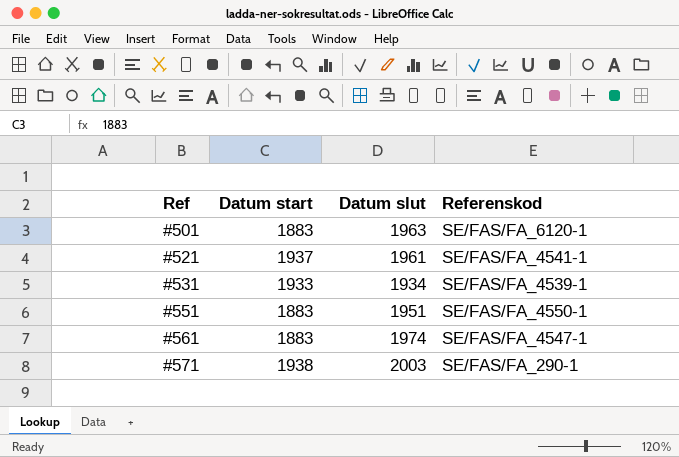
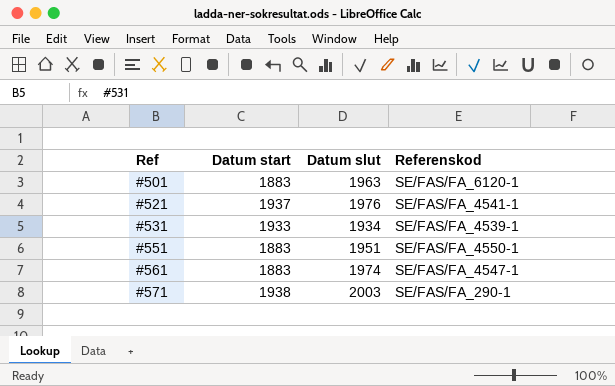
#521 | Datum slut: 1961 -> 1976

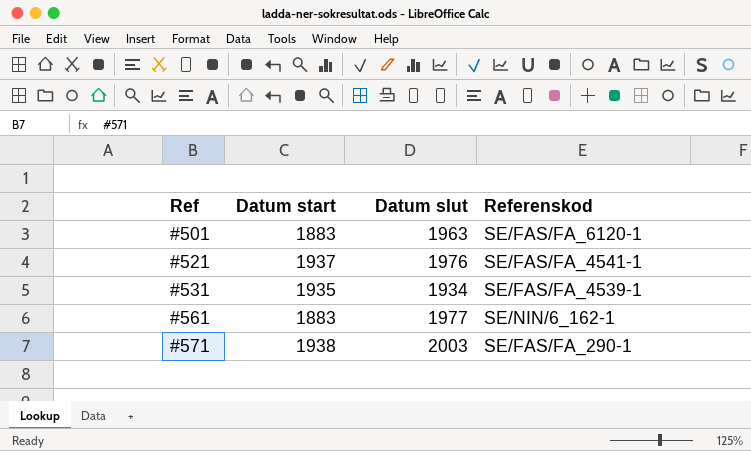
row #551: 1883 | 1951 | SE/FAS/FA_4550-1 -> none
#531 | Datum start: 1933 -> 1935
#561 | Datum slut: 1974 -> 1977
#561 | Referenskod: SE/FAS/FA_4547-1 -> SE/NIN/6_162-1

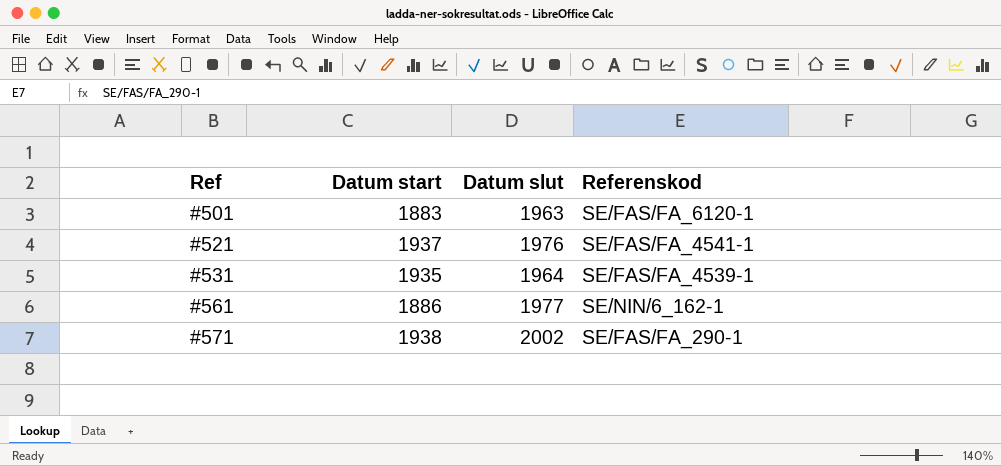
#531 | Datum slut: 1934 -> 1964
#561 | Datum start: 1883 -> 1886
#571 | Datum slut: 2003 -> 2002

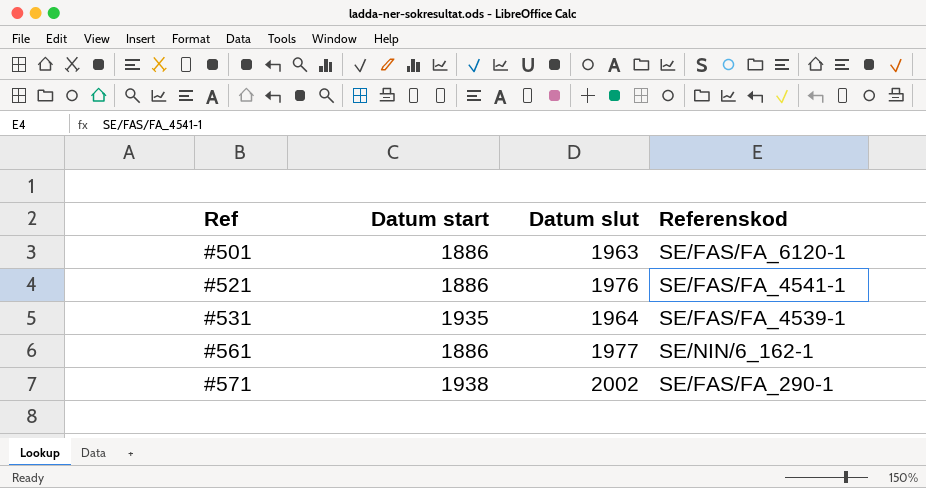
#501 | Datum start: 1883 -> 1886
#521 | Datum start: 1937 -> 1886

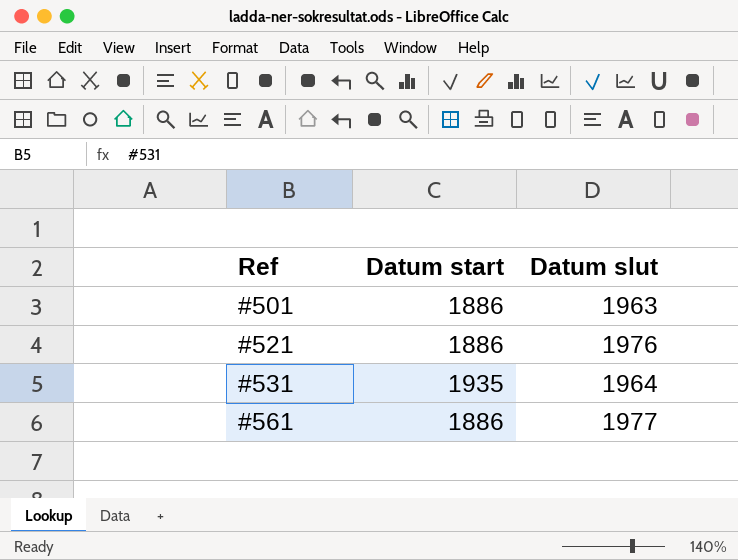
column Referenskod | position: 4 -> none
row #571: 1938 | 2002 | SE/FAS/FA_290-1 -> none

